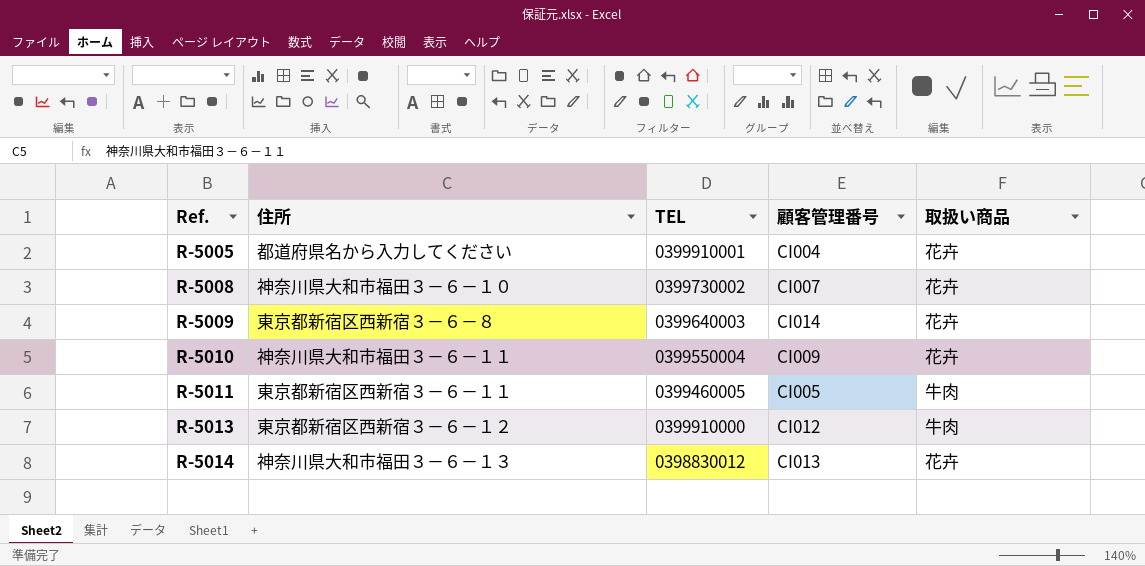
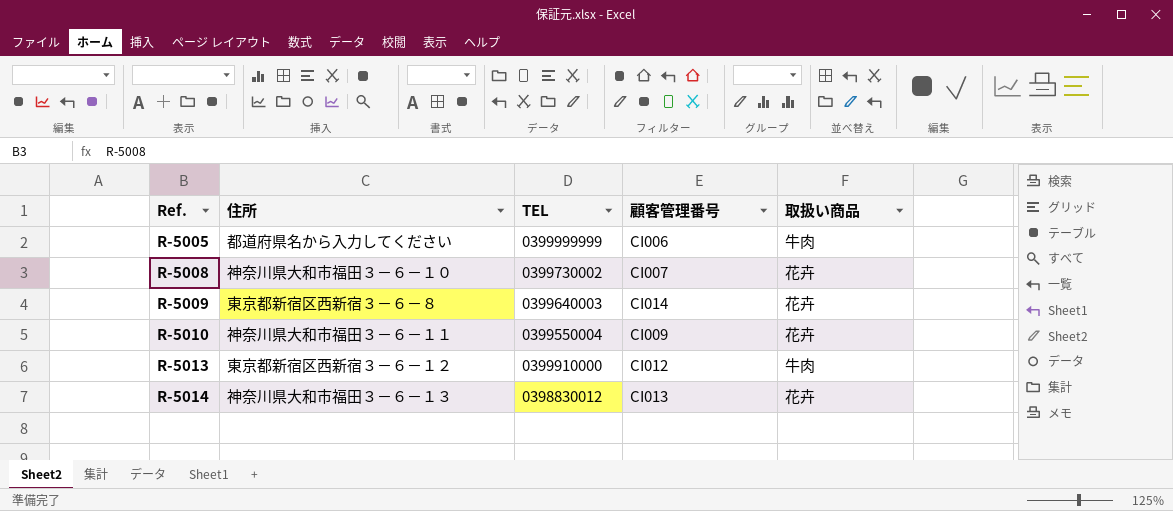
row R-5011: 東京都新宿区西新宿３－６－１１ | 0399460005 | CI005 | 牛肉 -> none
R-5005 | TEL: 0399910001 -> 0399999999
R-5005 | 顧客管理番号: CI004 -> CI006
R-5005 | 取扱い商品: 花卉 -> 牛肉

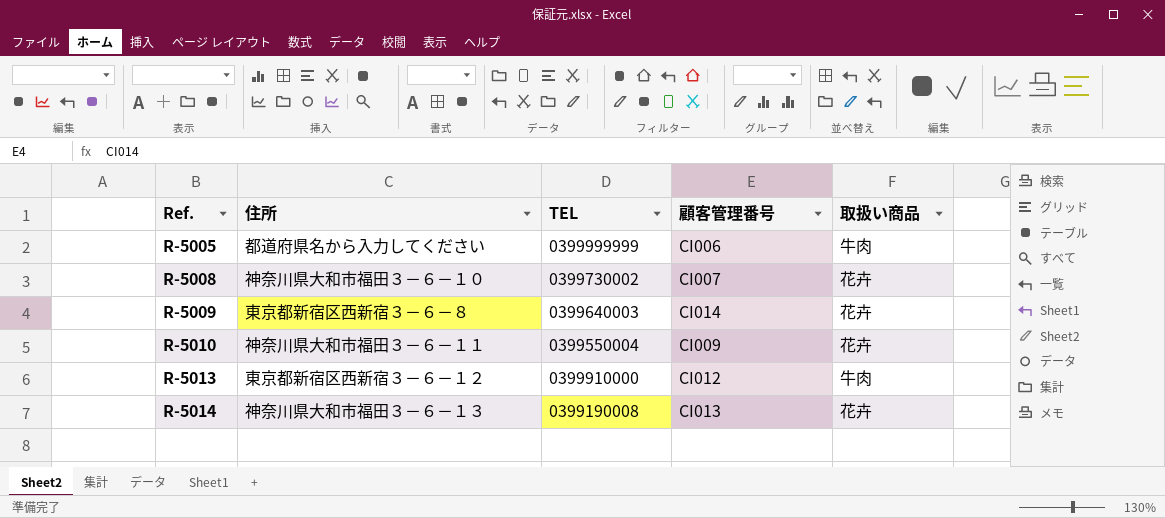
R-5014 | TEL: 0398830012 -> 0399190008

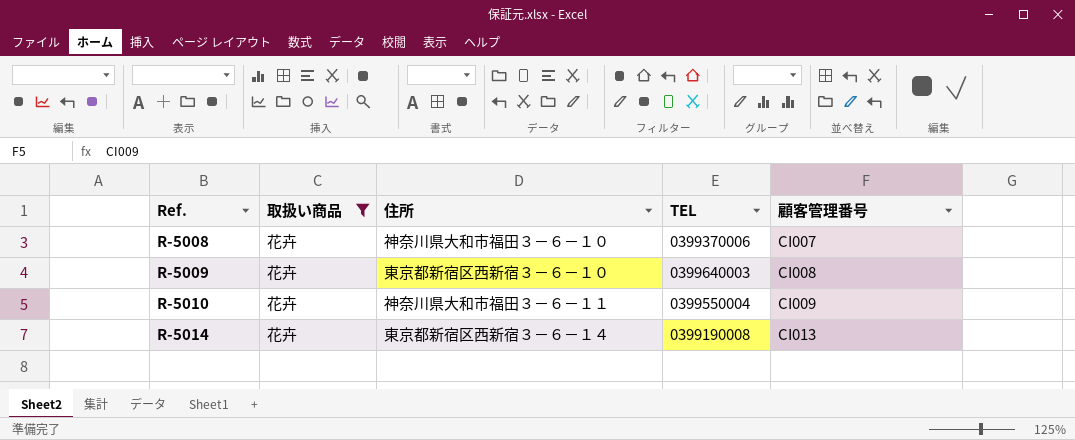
filter: none -> 取扱い商品 = 花卉
column 取扱い商品 | position: 5 -> 2
R-5008 | TEL: 0399730002 -> 0399370006
R-5009 | 住所: 東京都新宿区西新宿３－６－８ -> 東京都新宿区西新宿３－６－１０
R-5009 | 顧客管理番号: CI014 -> CI008
R-5014 | 住所: 神奈川県大和市福田３－６－１３ -> 東京都新宿区西新宿３－６－１４

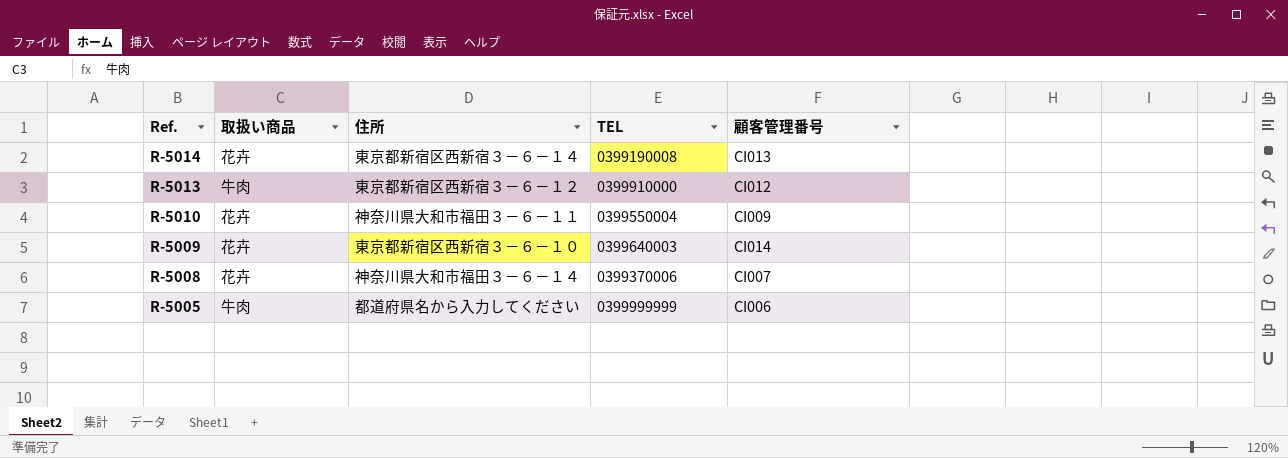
filter: 取扱い商品 = 花卉 -> none
row order: Ref. ascending -> Ref. descending
R-5009 | 顧客管理番号: CI008 -> CI014
R-5008 | 住所: 神奈川県大和市福田３－６－１０ -> 神奈川県大和市福田３－６－１４

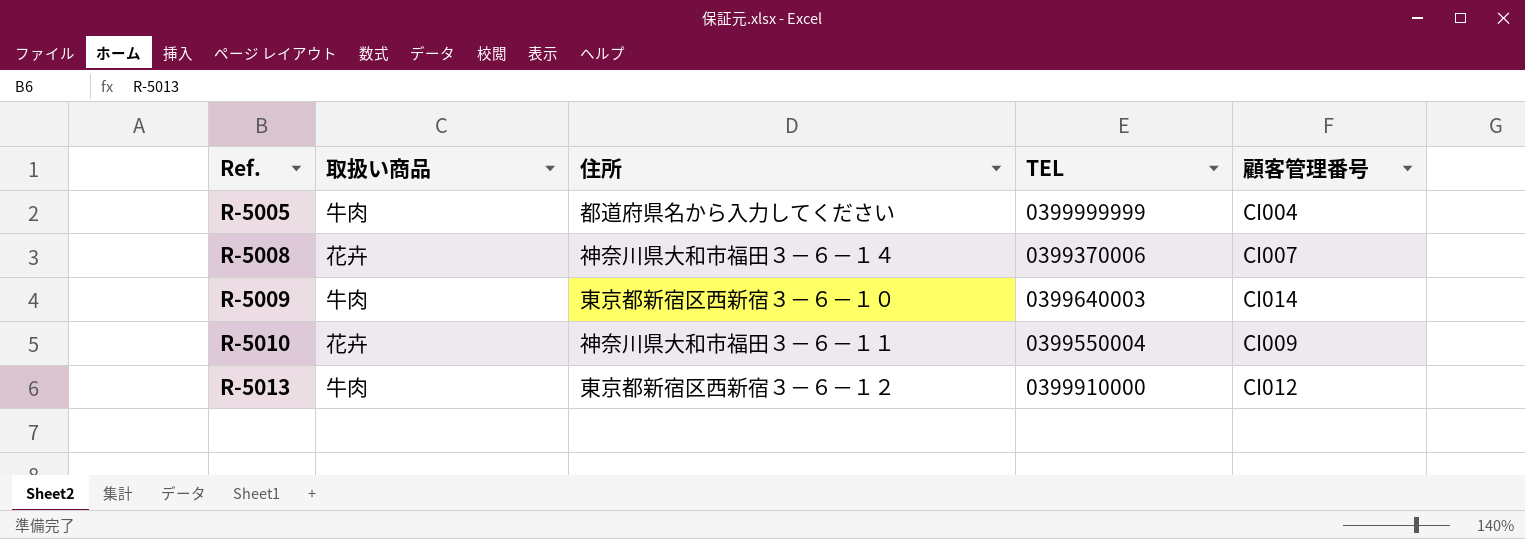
row order: Ref. descending -> Ref. ascending
row R-5014: 花卉 | 東京都新宿区西新宿３－６－１４ | 0399190008 | CI013 -> none
R-5005 | 顧客管理番号: CI006 -> CI004
R-5009 | 取扱い商品: 花卉 -> 牛肉

